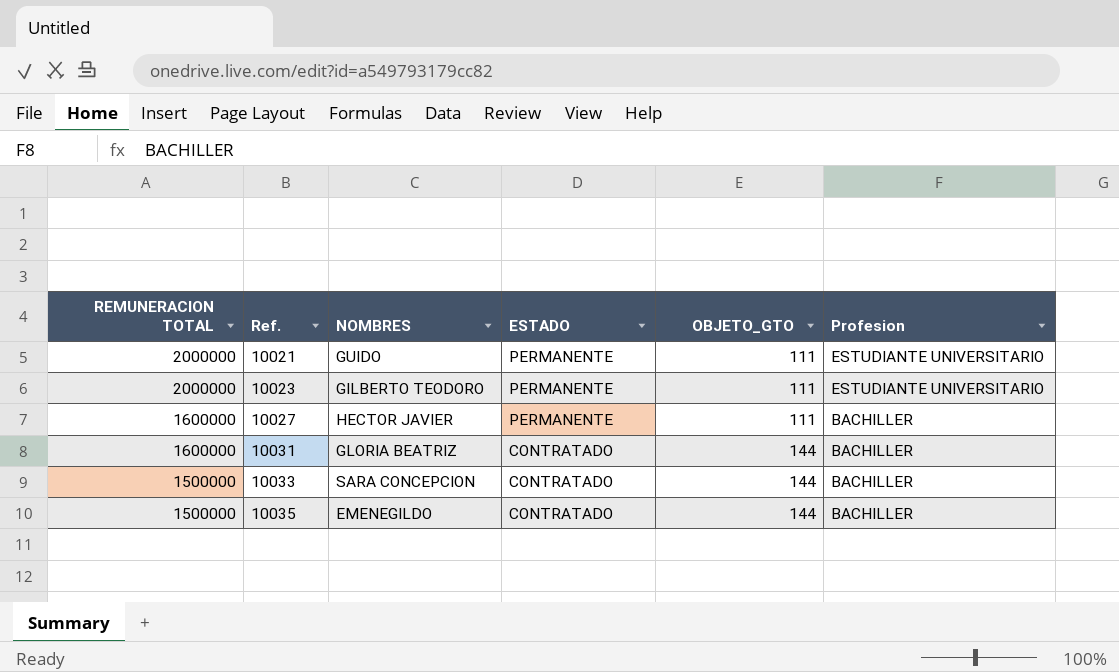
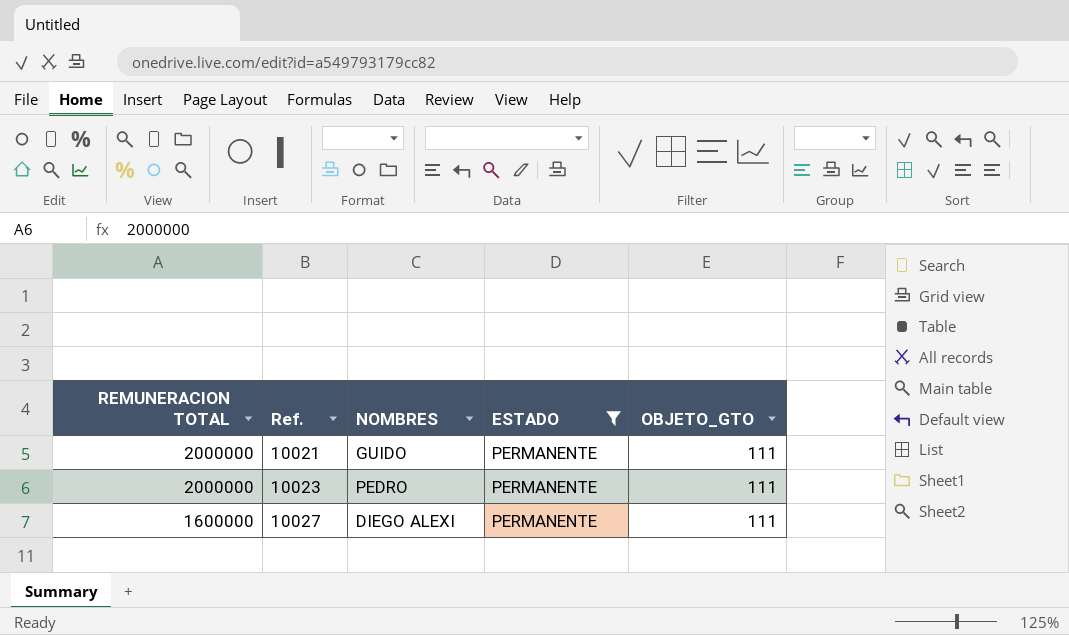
filter: none -> ESTADO = PERMANENTE
column Profesion | position: 6 -> none
10023 | NOMBRES: GILBERTO TEODORO -> PEDRO
10027 | NOMBRES: HECTOR JAVIER -> DIEGO ALEXI

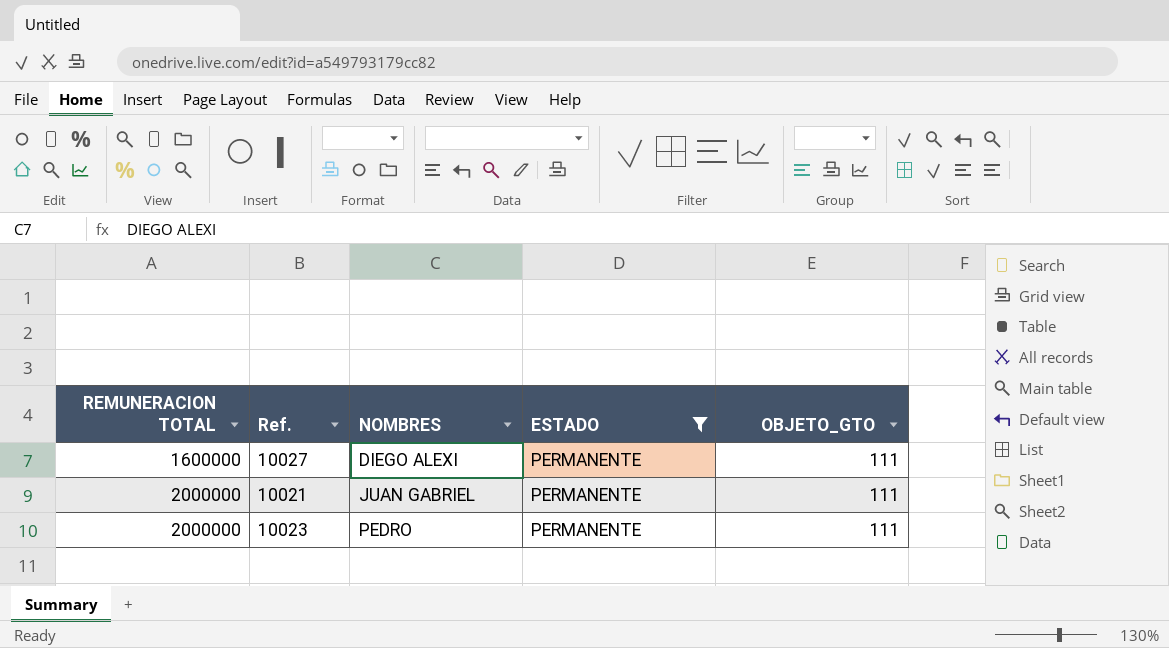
row order: REMUNERACION TOTAL descending -> REMUNERACION TOTAL ascending
10021 | NOMBRES: GUIDO -> JUAN GABRIEL

